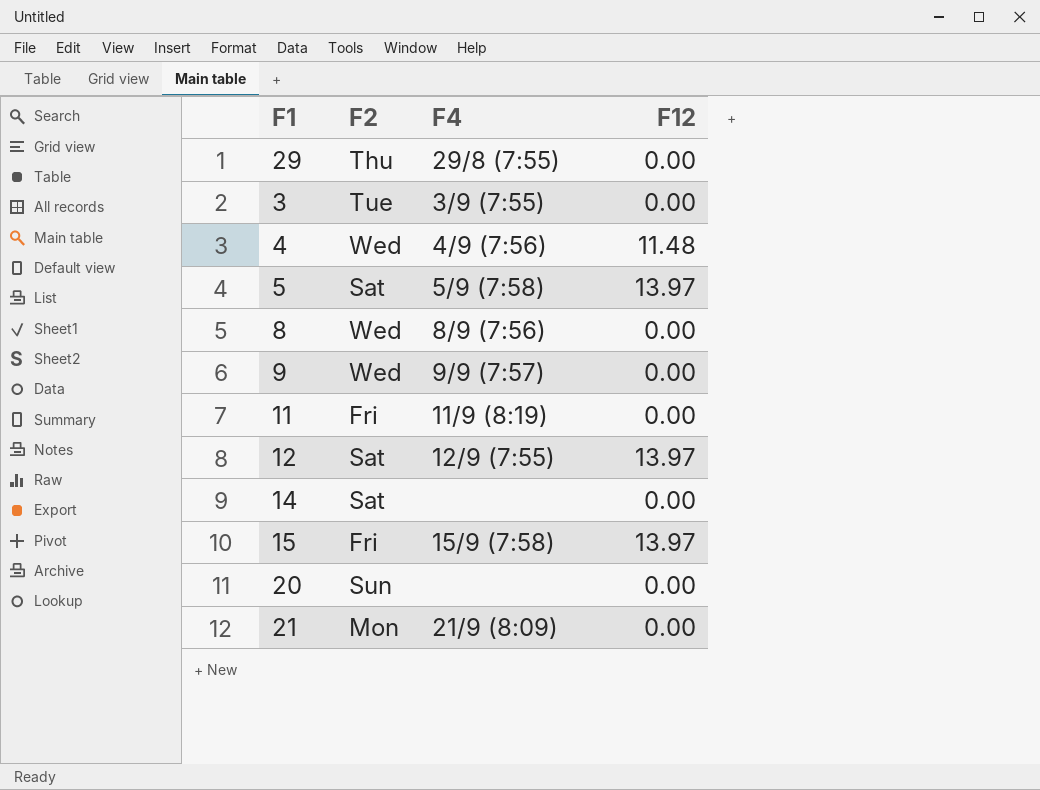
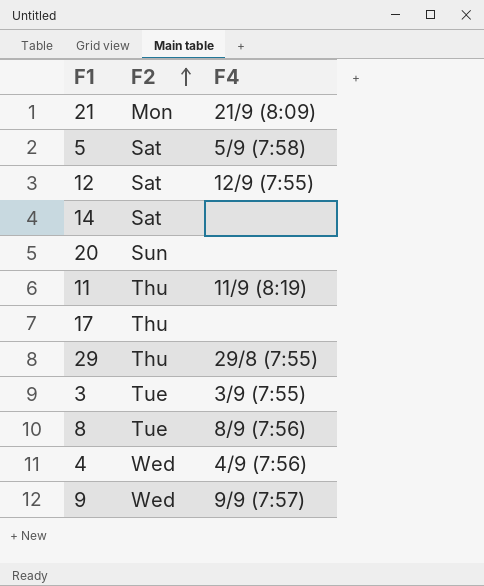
row order: none -> F2 ascending
column F12 | position: 4 -> none
row 15: Fri | 15/9 (7:58) | 13.97 -> none
11 | F2: Fri -> Thu
row 17: none -> Thu | none
8 | F2: Wed -> Tue

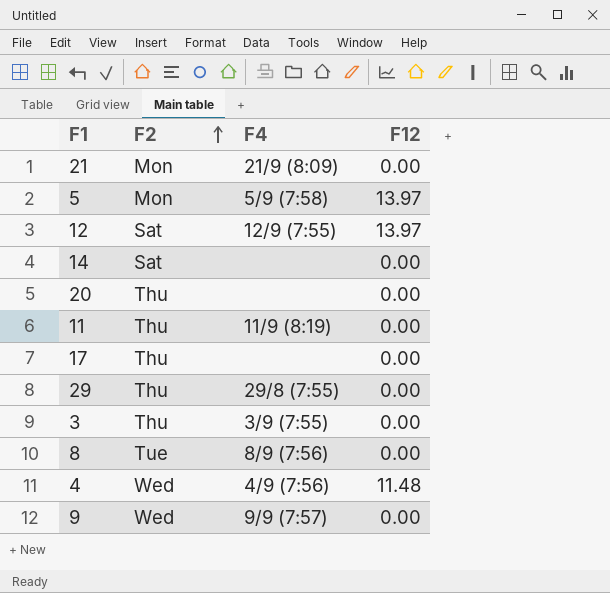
column F12 | position: none -> 4
5 | F2: Sat -> Mon
20 | F2: Sun -> Thu
3 | F2: Tue -> Thu

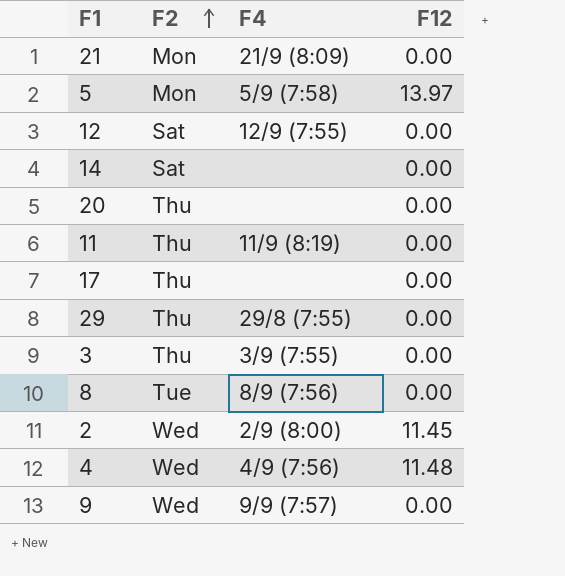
12 | F12: 13.97 -> 0.00
row 2: none -> Wed | 2/9 (8:00) | 11.45

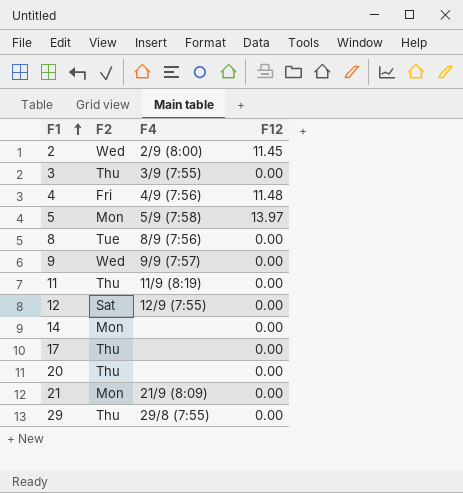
row order: F2 ascending -> F1 ascending
4 | F2: Wed -> Fri
14 | F2: Sat -> Mon

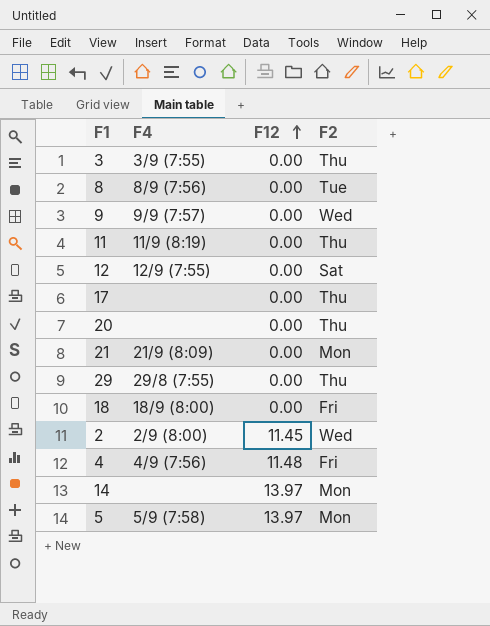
row order: F1 ascending -> F12 ascending
column F2 | position: 2 -> 4
row 18: none -> 18/9 (8:00) | 0.00 | Fri
14 | F12: 0.00 -> 13.97

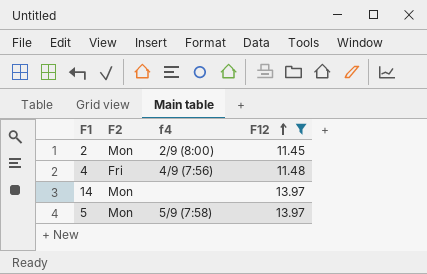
filter: none -> F12 != 0.00
column F2 | position: 4 -> 2
column name: F4 -> f4
2 | F2: Wed -> Mon

